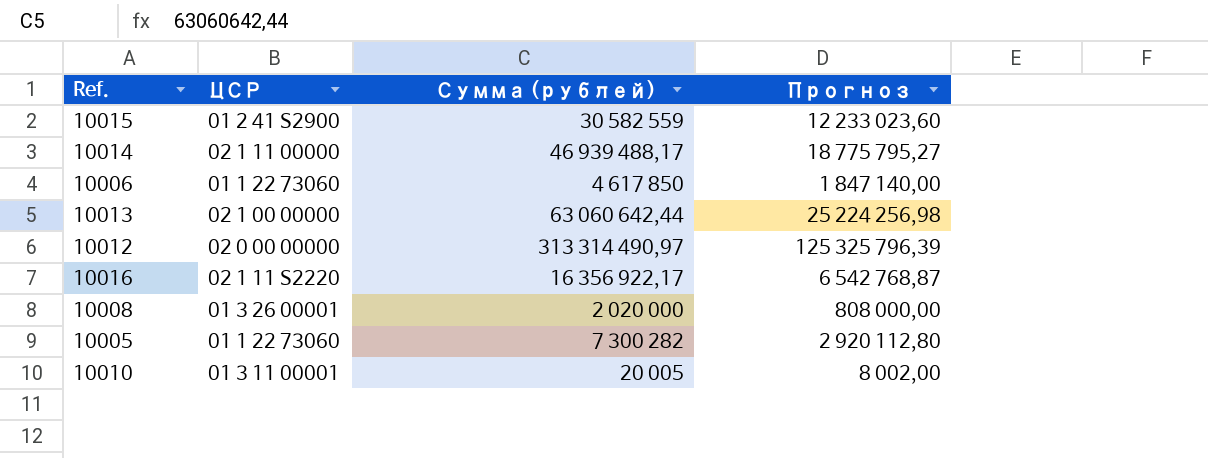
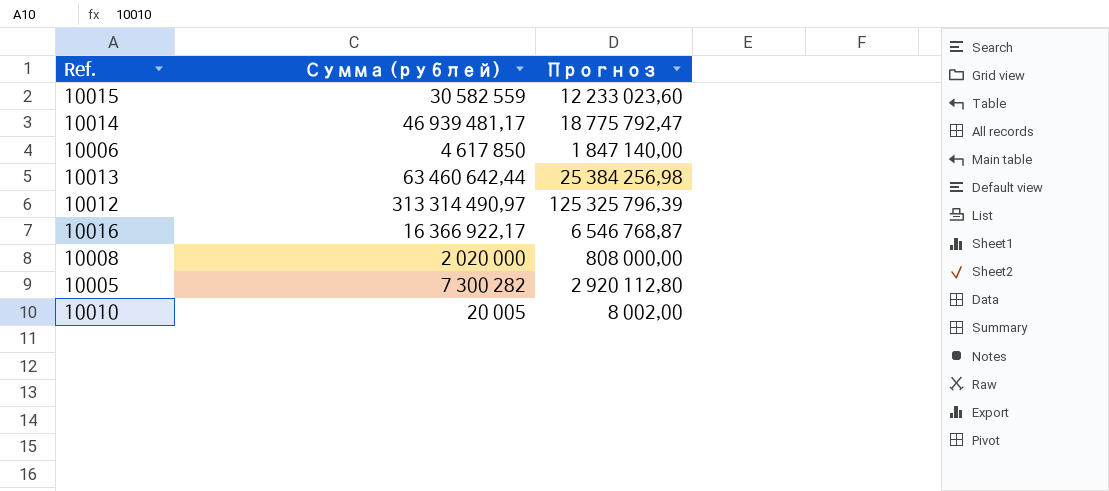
column ЦСР | position: 2 -> none
10014 | Сумма (рублей): 46 939 488,17 -> 46 939 481,17
10014 | Прогноз: 18 775 795,27 -> 18 775 792,47
10013 | Сумма (рублей): 63 060 642,44 -> 63 460 642,44
10013 | Прогноз: 25 224 256,98 -> 25 384 256,98
10016 | Сумма (рублей): 16 356 922,17 -> 16 366 922,17
10016 | Прогноз: 6 542 768,87 -> 6 546 768,87

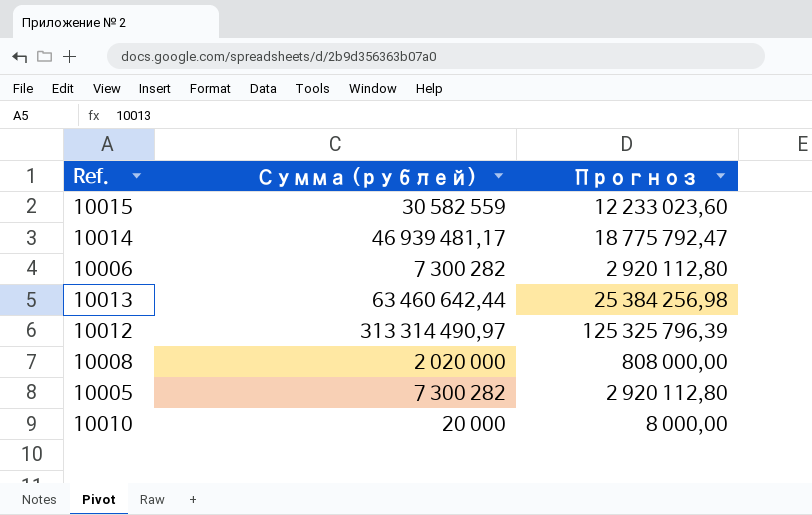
row 10016: 16 366 922,17 | 6 546 768,87 -> none
10006 | Сумма (рублей): 4 617 850 -> 7 300 282
10006 | Прогноз: 1 847 140,00 -> 2 920 112,80
10010 | Сумма (рублей): 20 005 -> 20 000
10010 | Прогноз: 8 002,00 -> 8 000,00

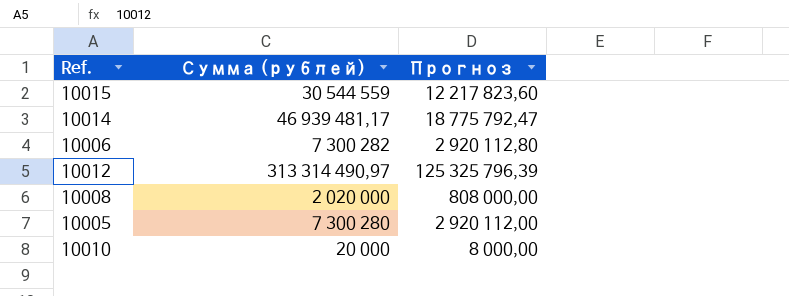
row 10013: 63 460 642,44 | 25 384 256,98 -> none
10015 | Сумма (рублей): 30 582 559 -> 30 544 559
10015 | Прогноз: 12 233 023,60 -> 12 217 823,60
10005 | Сумма (рублей): 7 300 282 -> 7 300 280
10005 | Прогноз: 2 920 112,80 -> 2 920 112,00

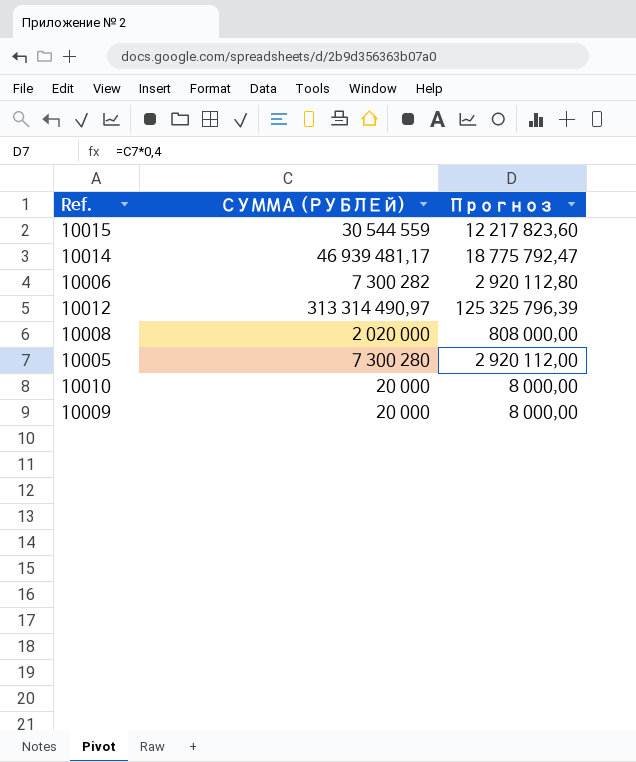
column name: Сумма (рублей) -> СУММА (РУБЛЕЙ)
row 10009: none -> 20 000 | 8 000,00

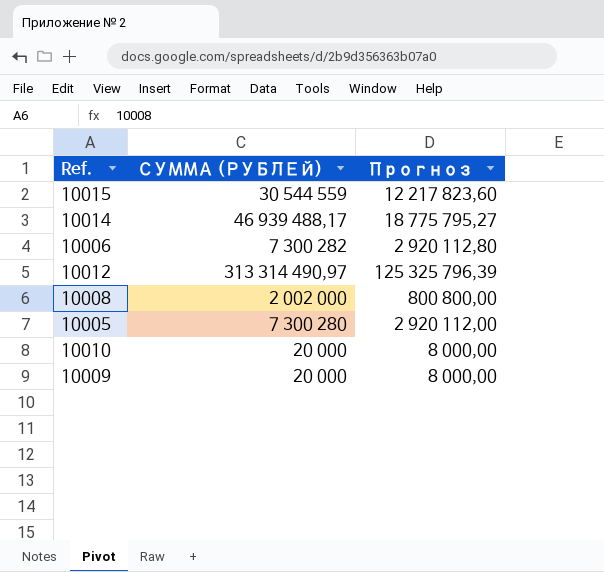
10014 | СУММА (РУБЛЕЙ): 46 939 481,17 -> 46 939 488,17
10014 | Прогноз: 18 775 792,47 -> 18 775 795,27
10008 | СУММА (РУБЛЕЙ): 2 020 000 -> 2 002 000
10008 | Прогноз: 808 000,00 -> 800 800,00

